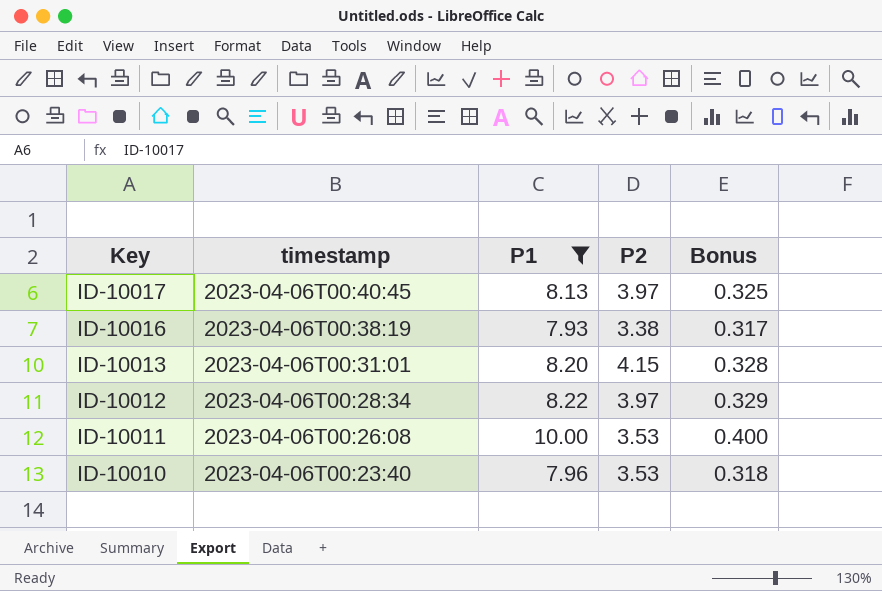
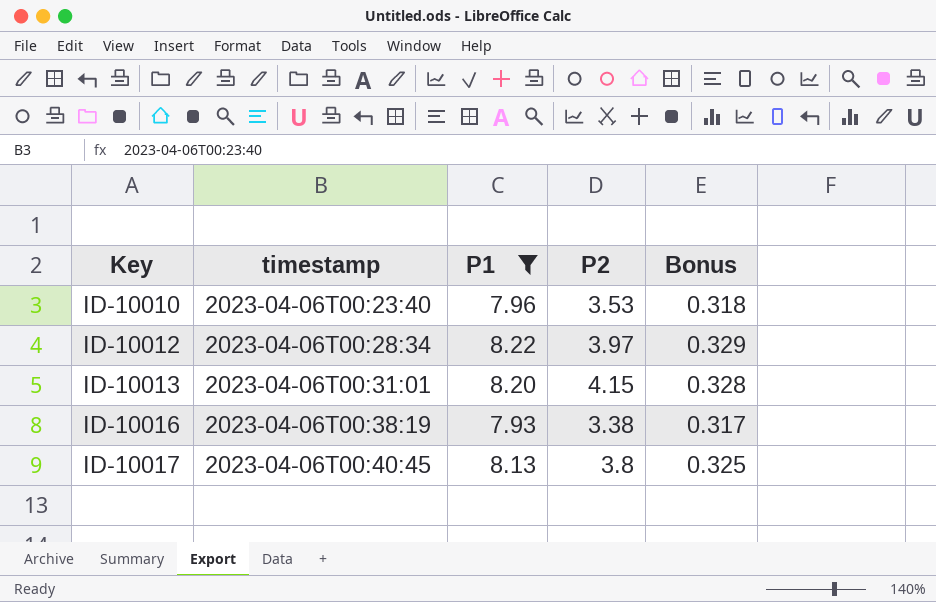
row order: Key descending -> Key ascending
row ID-10011: 2023-04-06T00:26:08 | 10.00 | 3.53 | 0.400 -> none
ID-10017 | P2: 3.97 -> 3.8

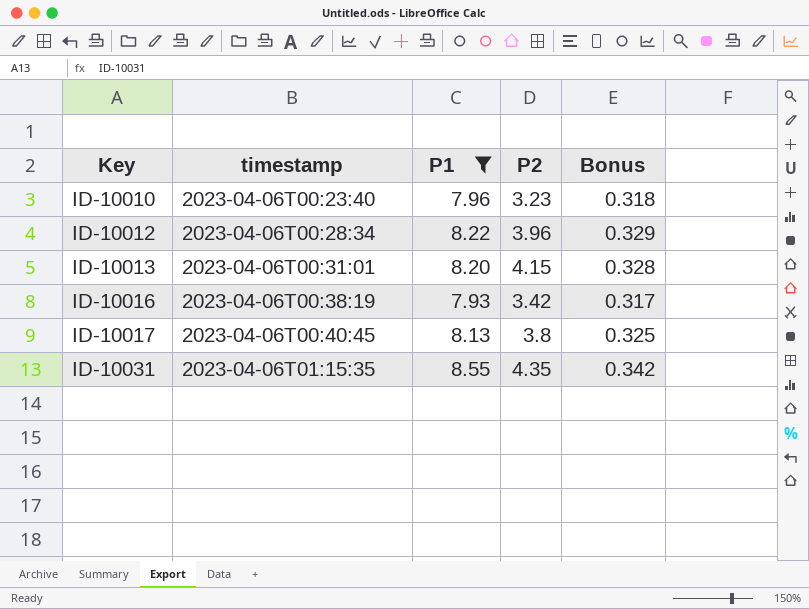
ID-10010 | P2: 3.53 -> 3.23
ID-10012 | P2: 3.97 -> 3.96
ID-10016 | P2: 3.38 -> 3.42
row ID-10031: none -> 2023-04-06T01:15:35 | 8.55 | 4.35 | 0.342

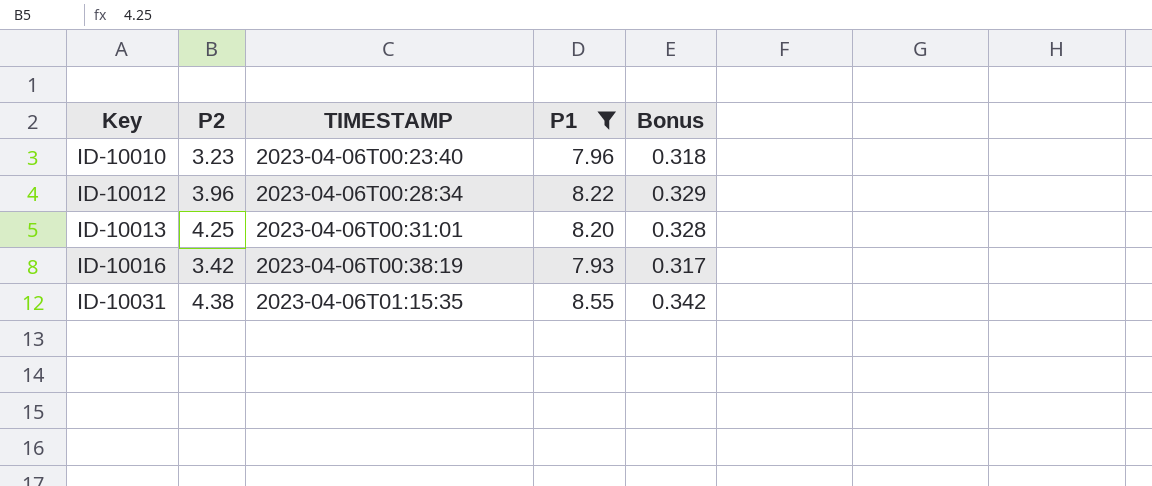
column P2 | position: 4 -> 2
column name: timestamp -> TIMESTAMP
row ID-10017: 2023-04-06T00:40:45 | 8.13 | 3.8 | 0.325 -> none
ID-10013 | P2: 4.15 -> 4.25
ID-10031 | P2: 4.35 -> 4.38

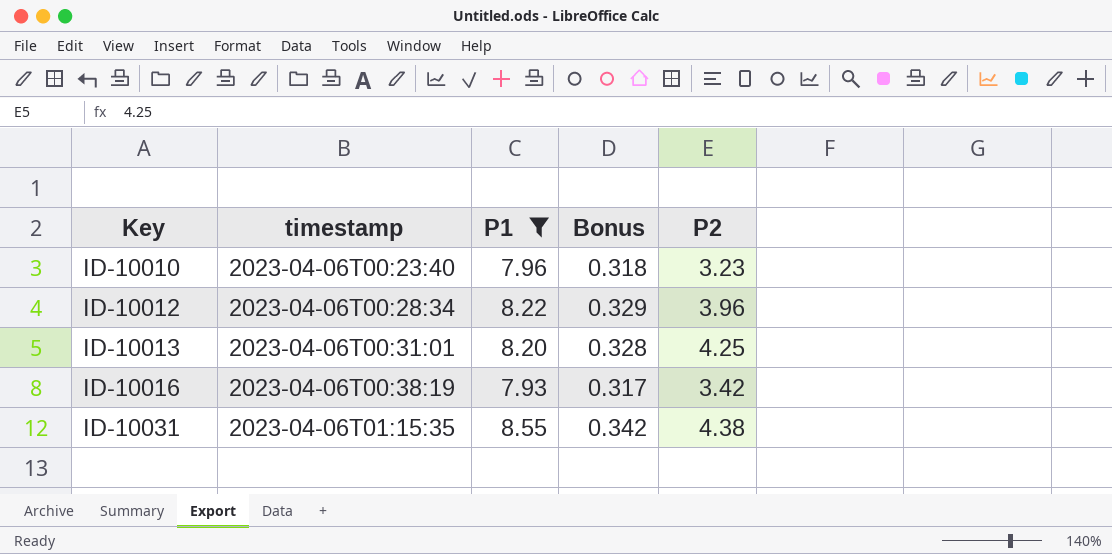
column name: TIMESTAMP -> timestamp
column P2 | position: 2 -> 5

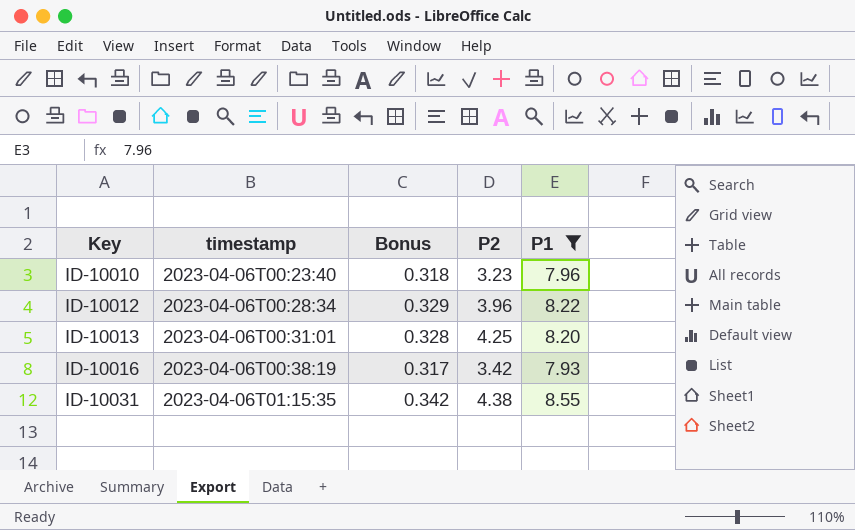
column P1 | position: 3 -> 5

